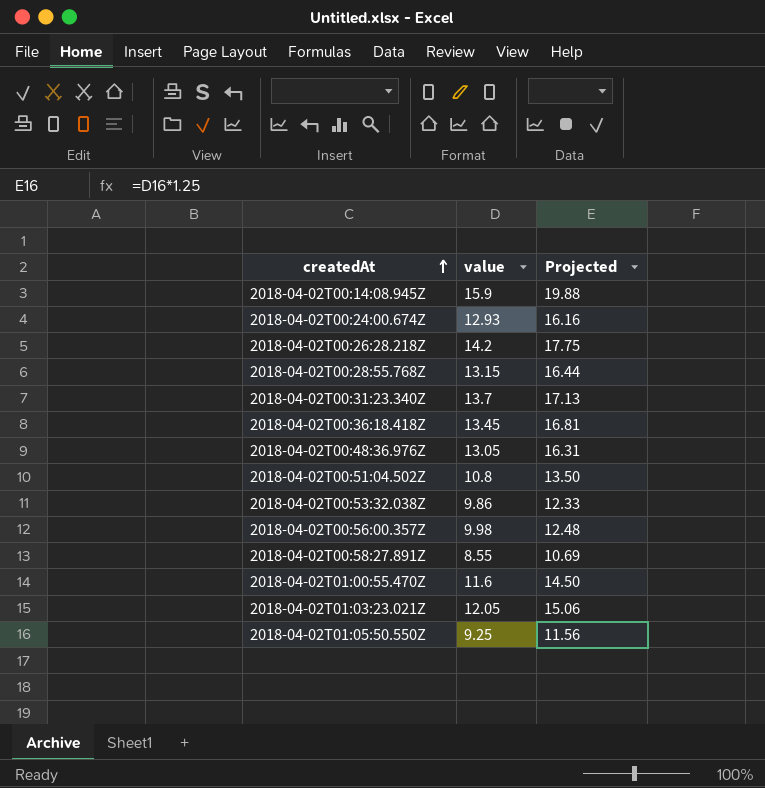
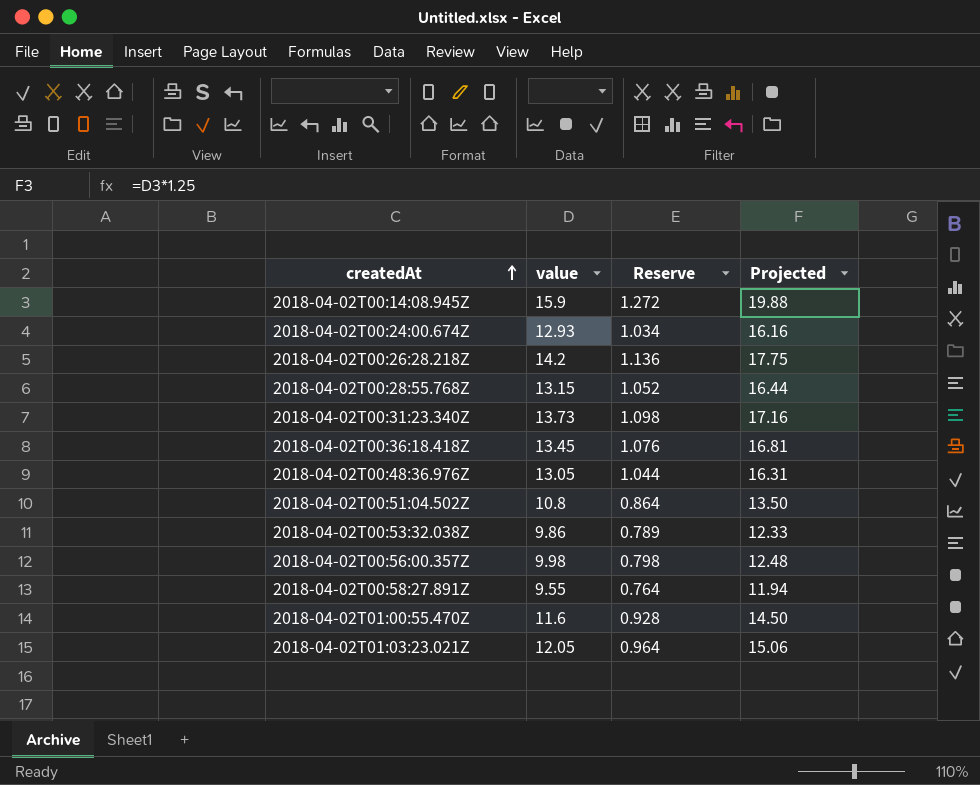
column Reserve | formula: none -> [value] * 0.08
row 2018-04-02T01:05:50.550Z: 9.25 | 11.56 -> none
2018-04-02T00:31:23.340Z | value: 13.7 -> 13.73
2018-04-02T00:31:23.340Z | Projected: 17.13 -> 17.16
2018-04-02T00:58:27.891Z | value: 8.55 -> 9.55
2018-04-02T00:58:27.891Z | Projected: 10.69 -> 11.94

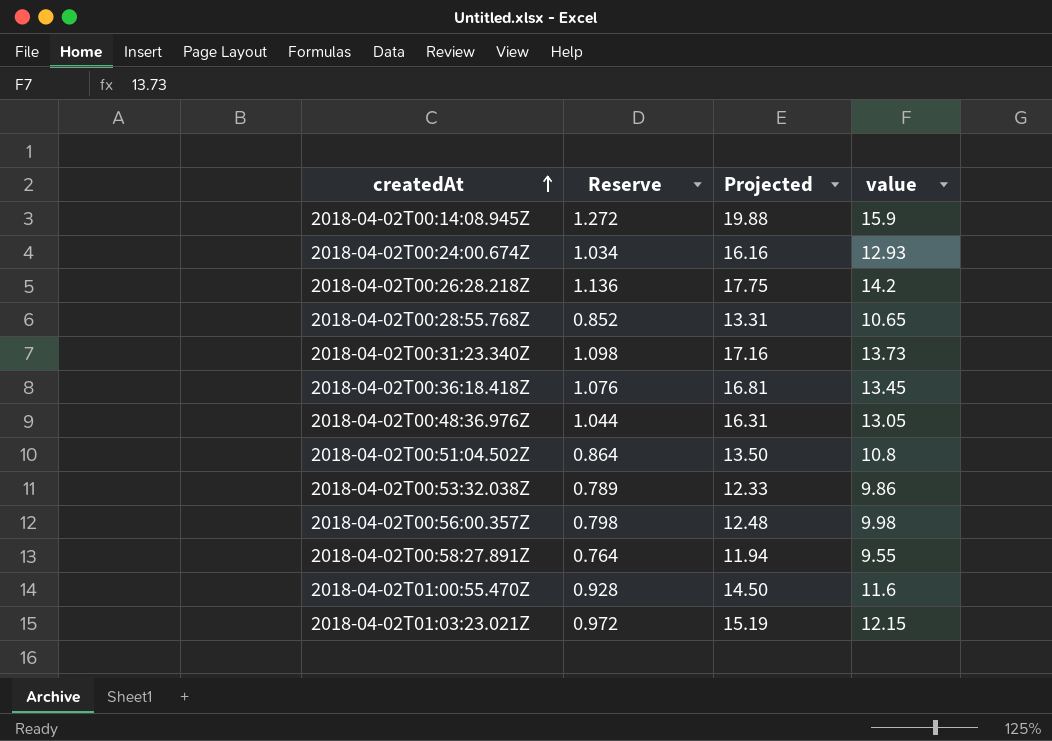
column value | position: 2 -> 4
2018-04-02T00:28:55.768Z | Reserve: 1.052 -> 0.852
2018-04-02T00:28:55.768Z | Projected: 16.44 -> 13.31
2018-04-02T00:28:55.768Z | value: 13.15 -> 10.65
2018-04-02T01:03:23.021Z | Reserve: 0.964 -> 0.972
2018-04-02T01:03:23.021Z | Projected: 15.06 -> 15.19
2018-04-02T01:03:23.021Z | value: 12.05 -> 12.15

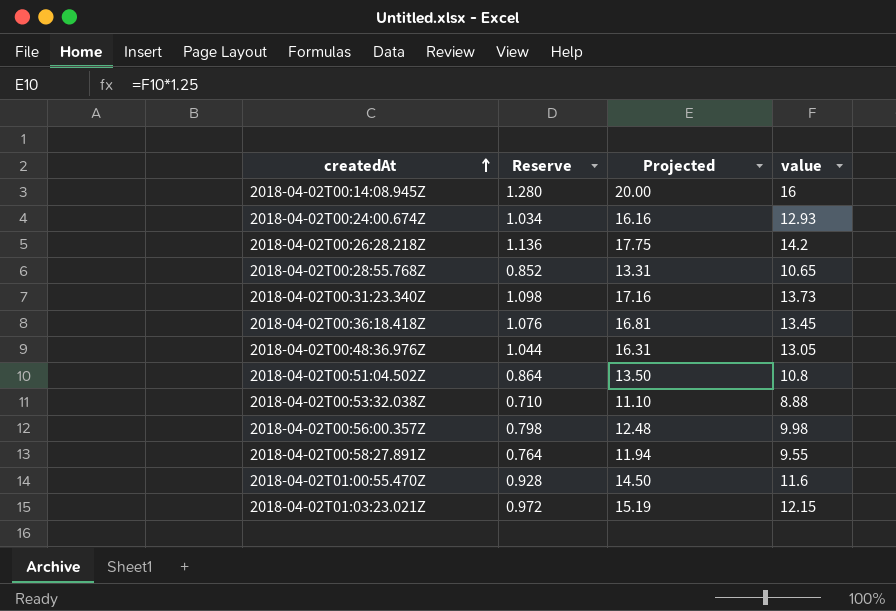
2018-04-02T00:14:08.945Z | Reserve: 1.272 -> 1.280
2018-04-02T00:14:08.945Z | Projected: 19.88 -> 20.00
2018-04-02T00:14:08.945Z | value: 15.9 -> 16
2018-04-02T00:53:32.038Z | Reserve: 0.789 -> 0.710
2018-04-02T00:53:32.038Z | Projected: 12.33 -> 11.10
2018-04-02T00:53:32.038Z | value: 9.86 -> 8.88

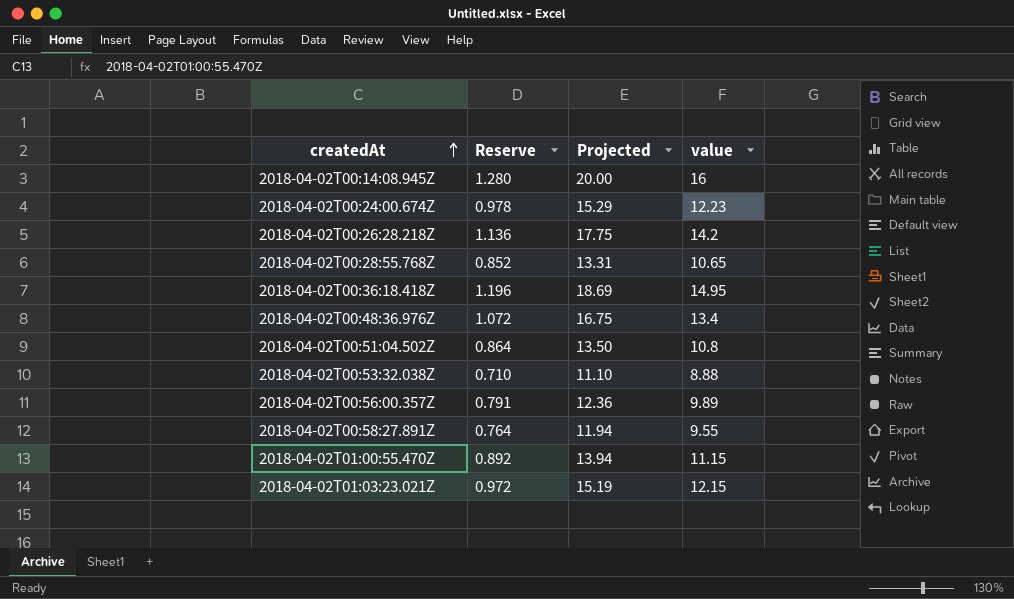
row 2018-04-02T00:31:23.340Z: 1.098 | 17.16 | 13.73 -> none
2018-04-02T00:24:00.674Z | Reserve: 1.034 -> 0.978
2018-04-02T00:24:00.674Z | Projected: 16.16 -> 15.29
2018-04-02T00:24:00.674Z | value: 12.93 -> 12.23
2018-04-02T00:36:18.418Z | Reserve: 1.076 -> 1.196
2018-04-02T00:36:18.418Z | Projected: 16.81 -> 18.69
2018-04-02T00:36:18.418Z | value: 13.45 -> 14.95
2018-04-02T00:48:36.976Z | Reserve: 1.044 -> 1.072
2018-04-02T00:48:36.976Z | Projected: 16.31 -> 16.75
2018-04-02T00:48:36.976Z | value: 13.05 -> 13.4
2018-04-02T00:56:00.357Z | Reserve: 0.798 -> 0.791
2018-04-02T00:56:00.357Z | Projected: 12.48 -> 12.36
2018-04-02T00:56:00.357Z | value: 9.98 -> 9.89
2018-04-02T01:00:55.470Z | Reserve: 0.928 -> 0.892
2018-04-02T01:00:55.470Z | Projected: 14.50 -> 13.94
2018-04-02T01:00:55.470Z | value: 11.6 -> 11.15

